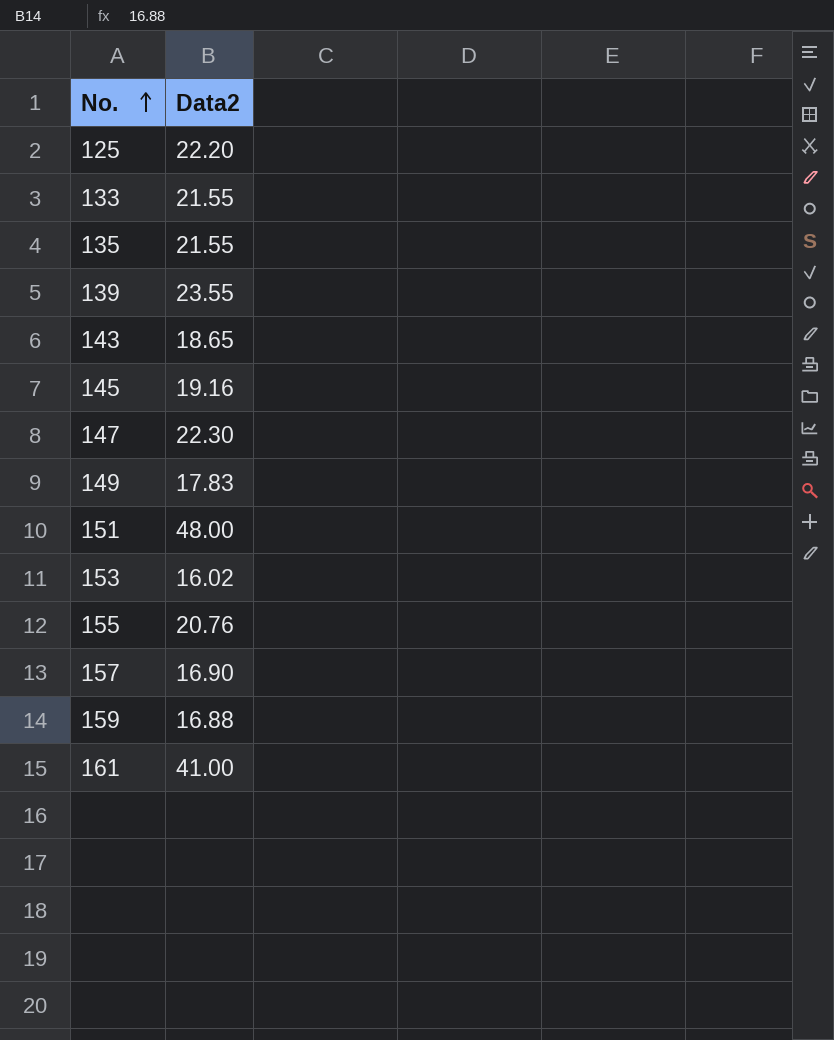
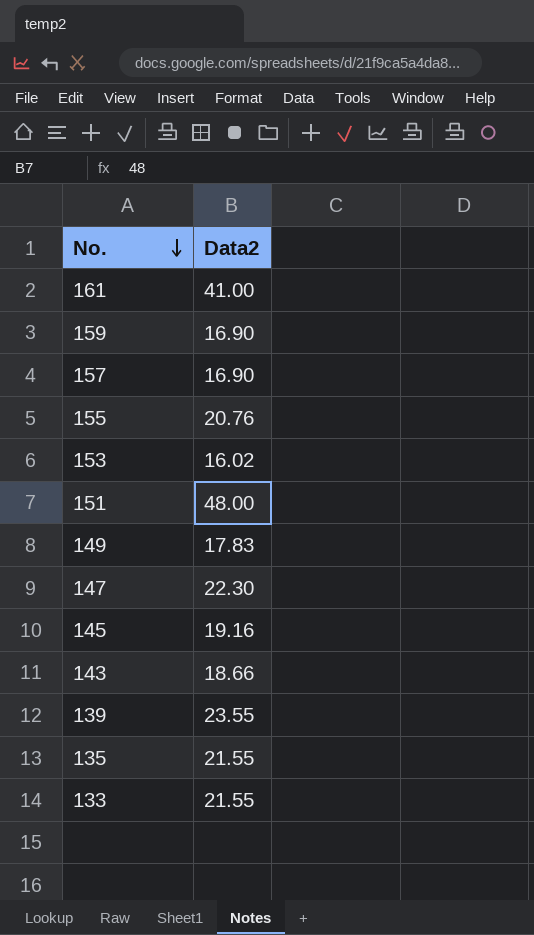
row order: No. ascending -> No. descending
row 125: 22.20 -> none
159 | Data2: 16.88 -> 16.90
143 | Data2: 18.65 -> 18.66

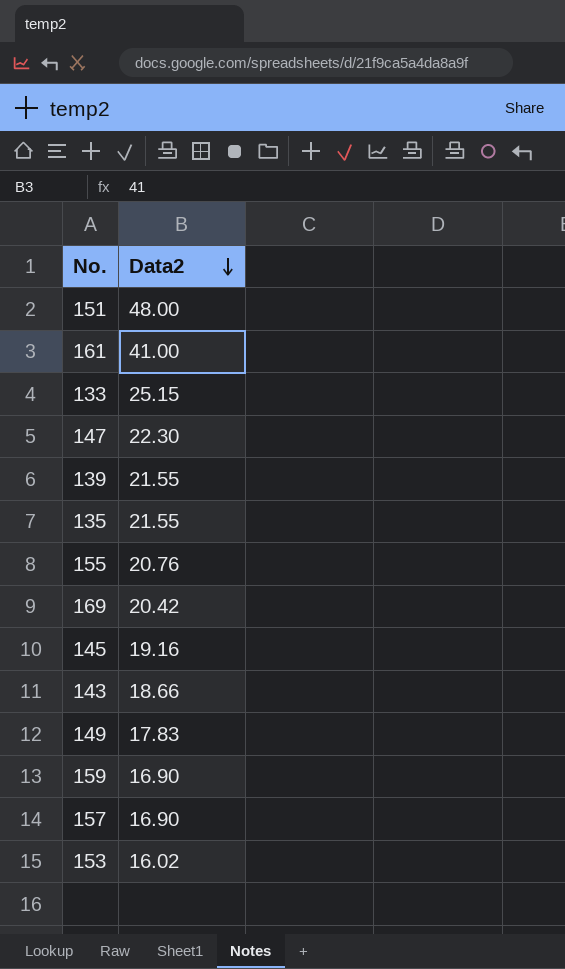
row order: No. descending -> Data2 descending
133 | Data2: 21.55 -> 25.15
139 | Data2: 23.55 -> 21.55
row 169: none -> 20.42

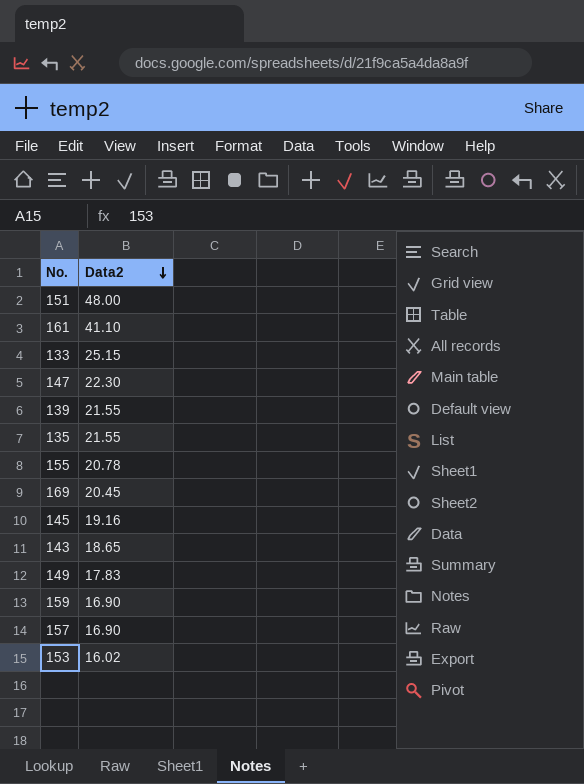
161 | Data2: 41.00 -> 41.10
155 | Data2: 20.76 -> 20.78
169 | Data2: 20.42 -> 20.45
143 | Data2: 18.66 -> 18.65

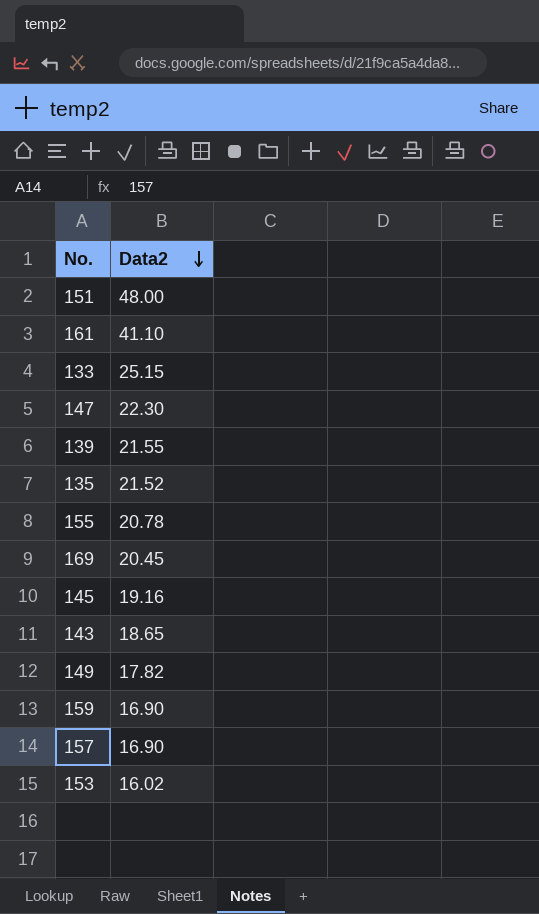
135 | Data2: 21.55 -> 21.52
149 | Data2: 17.83 -> 17.82

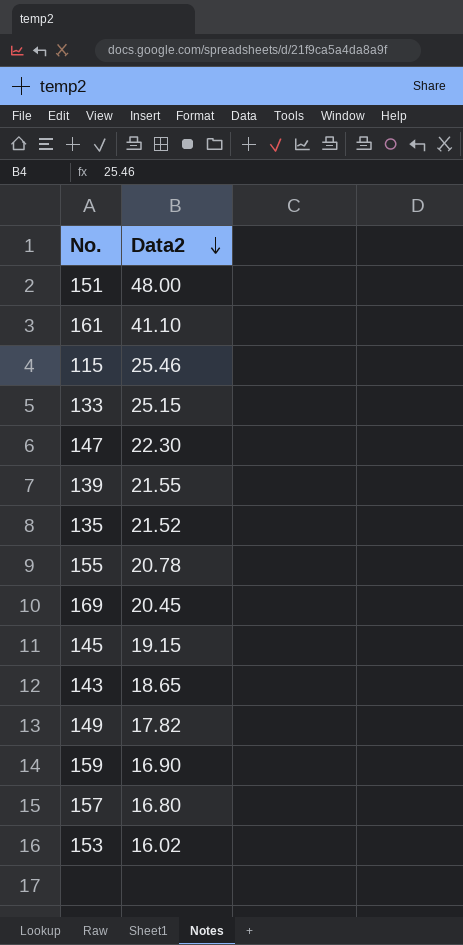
row 115: none -> 25.46
145 | Data2: 19.16 -> 19.15
157 | Data2: 16.90 -> 16.80

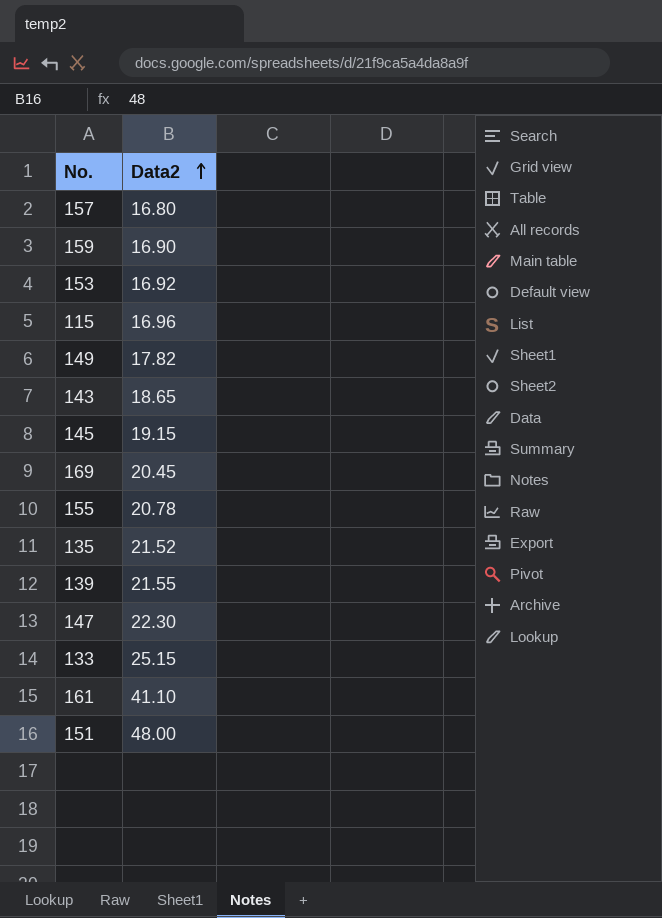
row order: Data2 descending -> Data2 ascending
153 | Data2: 16.02 -> 16.92
115 | Data2: 25.46 -> 16.96

